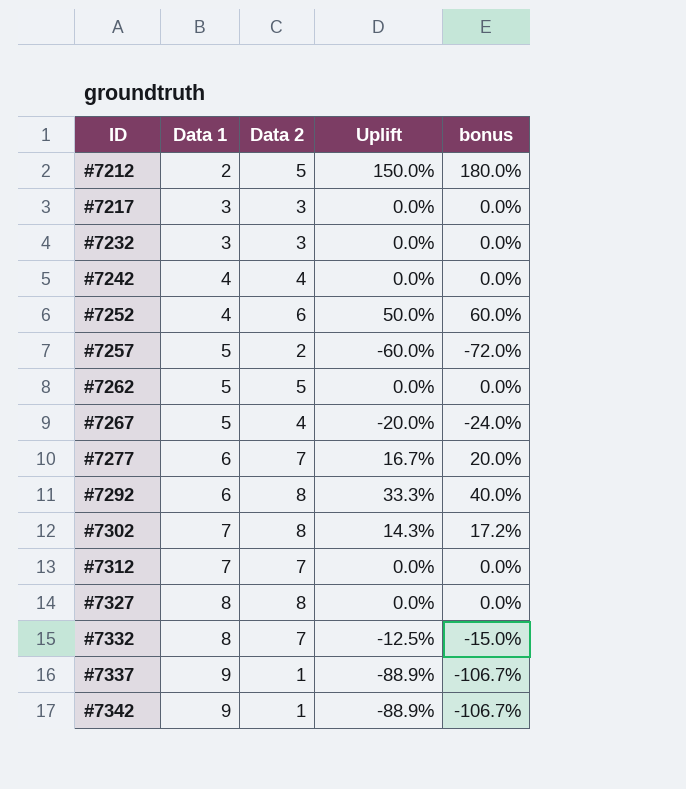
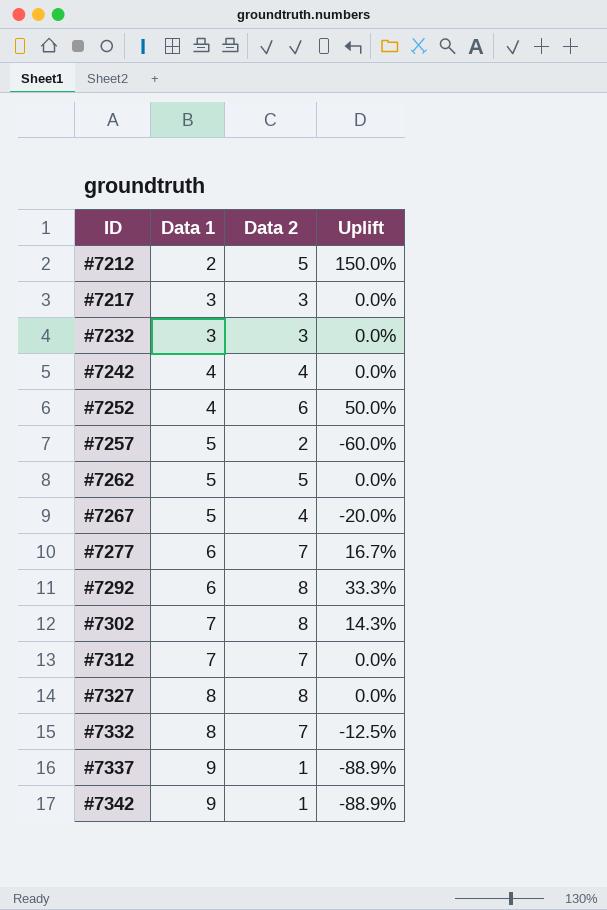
column bonus | formula: [Uplift] * 1.2 -> none

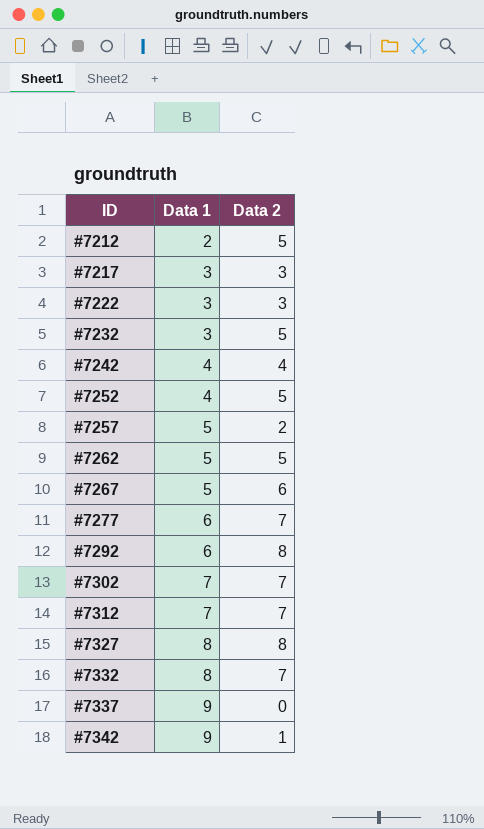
column Uplift | formula: ([Data 2] - [Data 1]) / [Data 1] -> none
row #7222: none -> 3 | 3
#7232 | Data 2: 3 -> 5
#7252 | Data 2: 6 -> 5
#7267 | Data 2: 4 -> 6
#7302 | Data 2: 8 -> 7
#7337 | Data 2: 1 -> 0

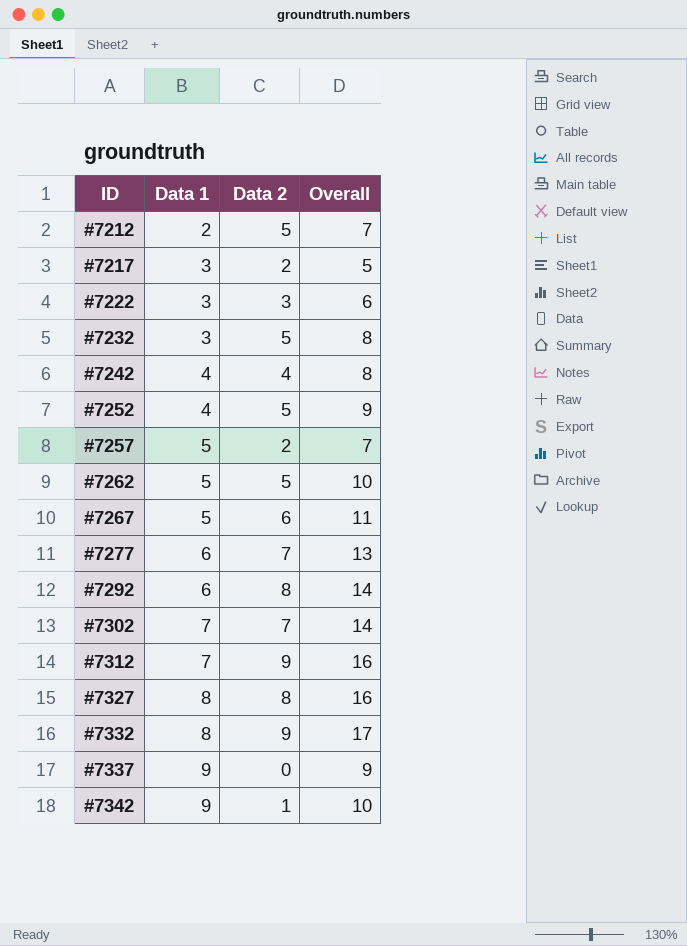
column Overall | formula: none -> [Data 1] + [Data 2]
#7217 | Data 2: 3 -> 2
#7312 | Data 2: 7 -> 9
#7332 | Data 2: 7 -> 9

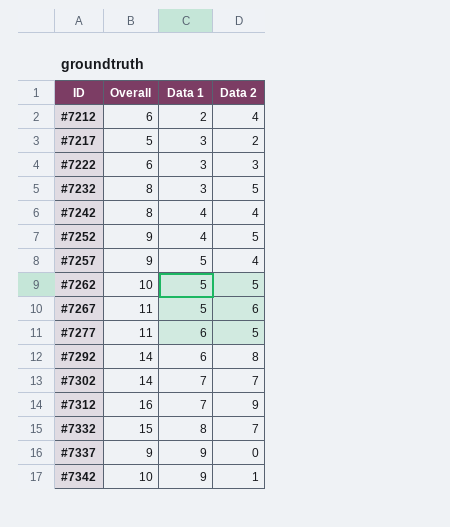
column Overall | position: 4 -> 2
row #7327: 8 | 8 | 16 -> none
#7212 | Overall: 7 -> 6
#7212 | Data 2: 5 -> 4
#7257 | Overall: 7 -> 9
#7257 | Data 2: 2 -> 4
#7277 | Overall: 13 -> 11
#7277 | Data 2: 7 -> 5
#7332 | Overall: 17 -> 15
#7332 | Data 2: 9 -> 7

